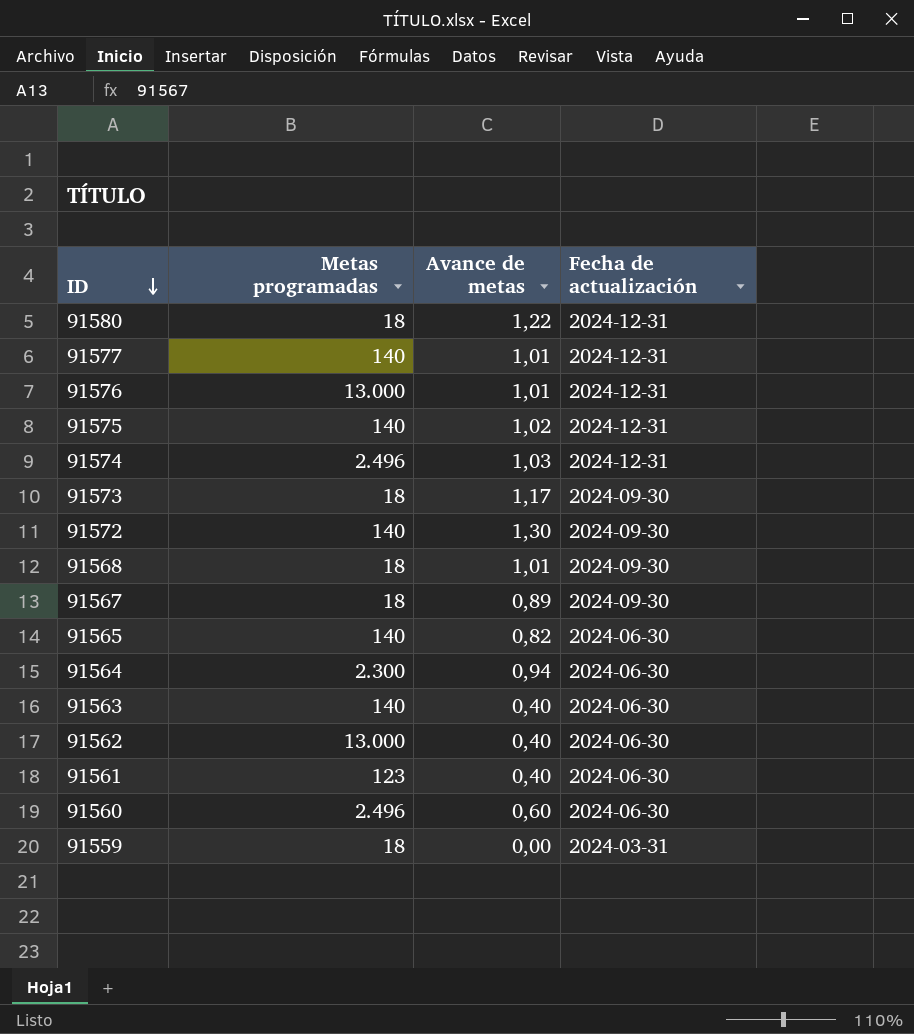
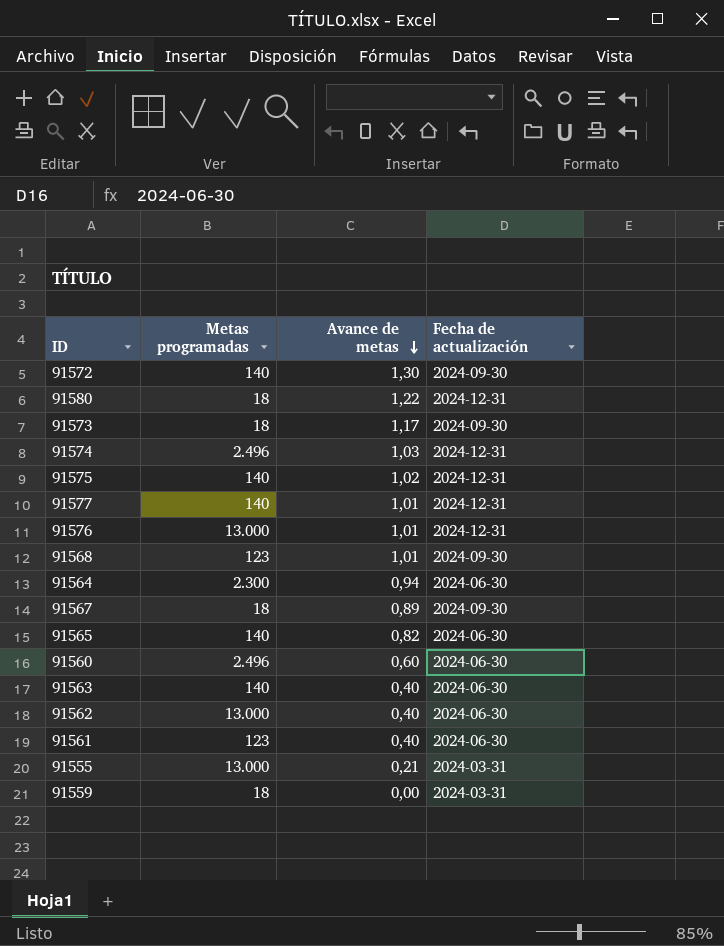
row order: ID descending -> Avance de metas descending
91568 | Metas programadas: 18 -> 123
row 91555: none -> 13.000 | 0,21 | 2024-03-31

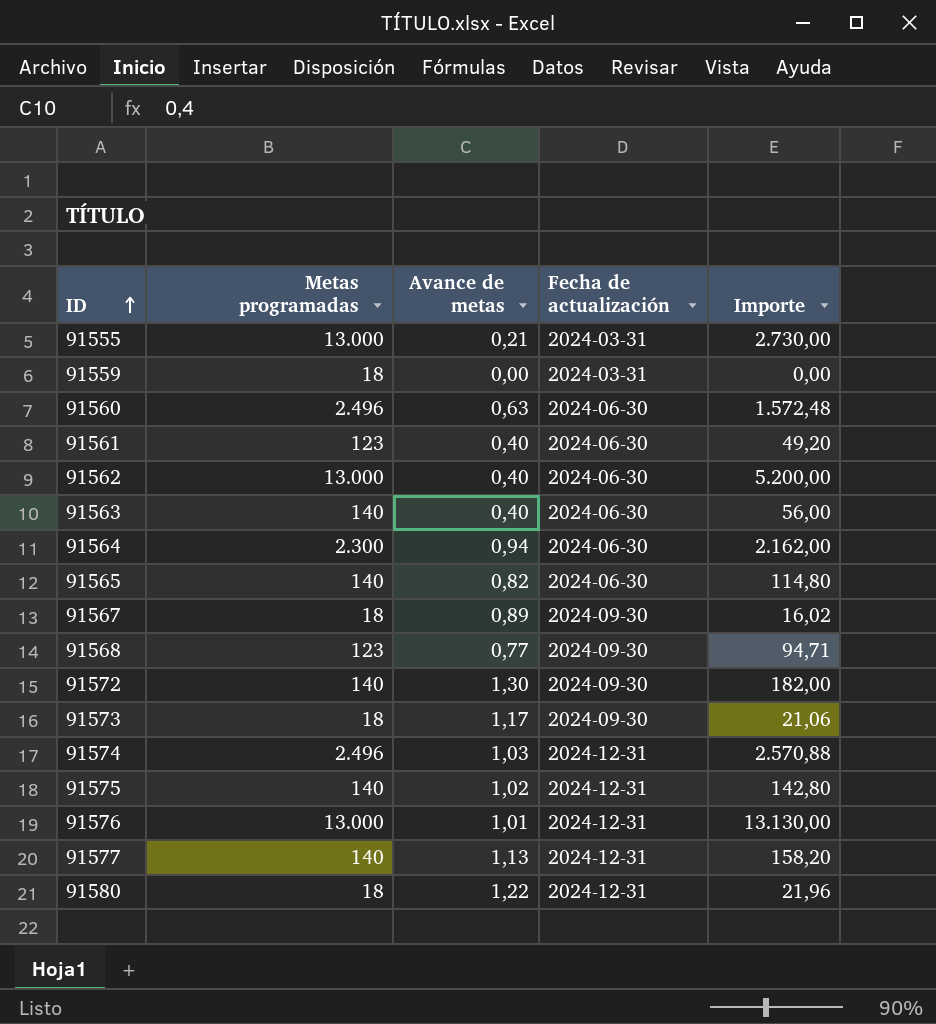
row order: Avance de metas descending -> ID ascending
column Importe | formula: none -> [Metas programadas] * [Avance de metas]
91560 | Avance de metas: 0,60 -> 0,63
91568 | Avance de metas: 1,01 -> 0,77
91577 | Avance de metas: 1,01 -> 1,13

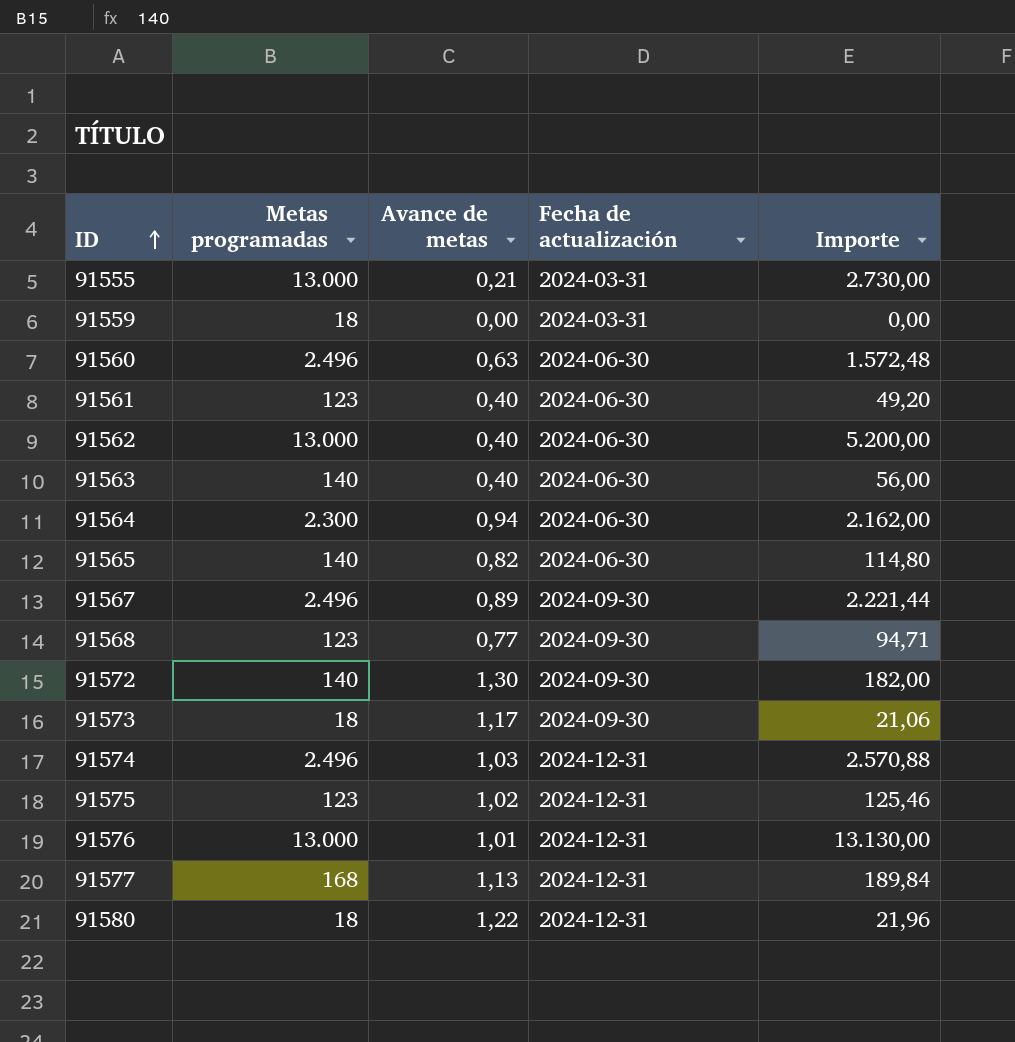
91567 | Metas programadas: 18 -> 2.496
91567 | Importe: 16,02 -> 2.221,44
91575 | Metas programadas: 140 -> 123
91575 | Importe: 142,80 -> 125,46
91577 | Metas programadas: 140 -> 168
91577 | Importe: 158,20 -> 189,84

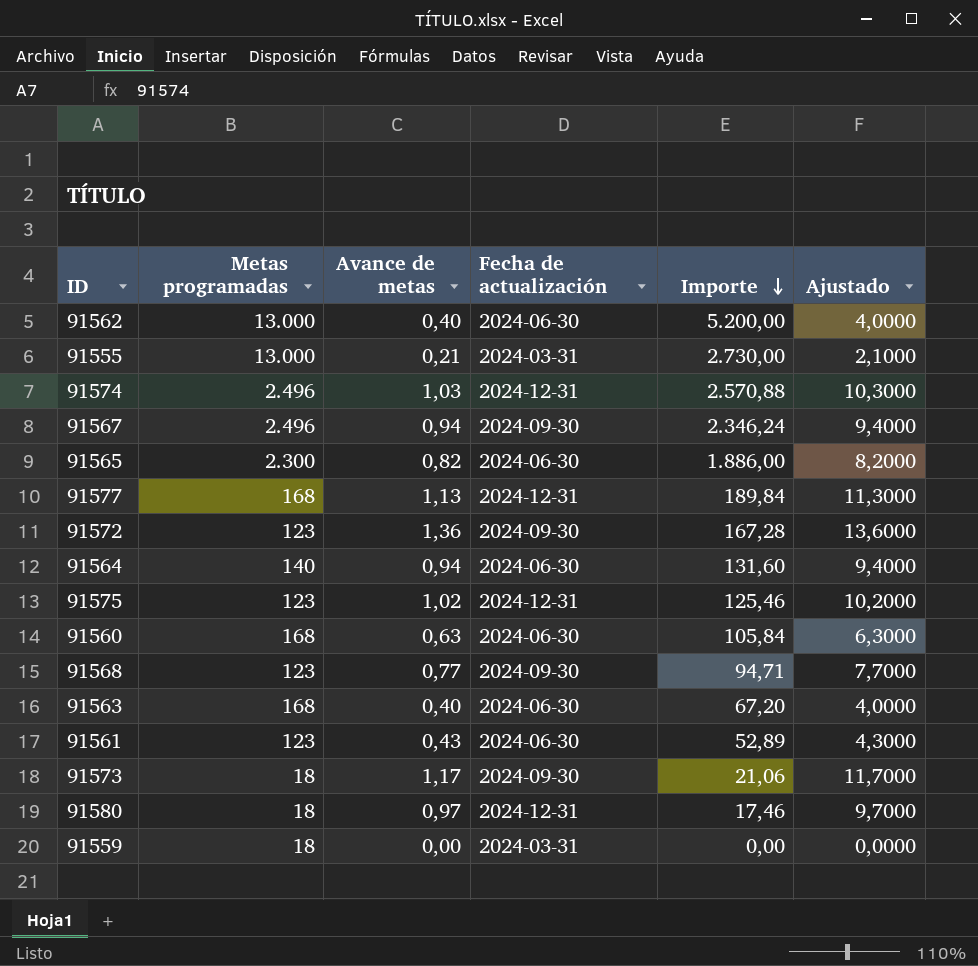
row order: ID ascending -> Importe descending
column Ajustado | formula: none -> [Avance de metas] * 10
row 91576: 13.000 | 1,01 | 2024-12-31 | 13.130,00 -> none
91567 | Avance de metas: 0,89 -> 0,94
91567 | Importe: 2.221,44 -> 2.346,24
91565 | Metas programadas: 140 -> 2.300
91565 | Importe: 114,80 -> 1.886,00
91572 | Metas programadas: 140 -> 123
91572 | Avance de metas: 1,30 -> 1,36
91572 | Importe: 182,00 -> 167,28
91564 | Metas programadas: 2.300 -> 140
91564 | Importe: 2.162,00 -> 131,60
91560 | Metas programadas: 2.496 -> 168
91560 | Importe: 1.572,48 -> 105,84
91563 | Metas programadas: 140 -> 168
91563 | Importe: 56,00 -> 67,20
91561 | Avance de metas: 0,40 -> 0,43
91561 | Importe: 49,20 -> 52,89
91580 | Avance de metas: 1,22 -> 0,97
91580 | Importe: 21,96 -> 17,46

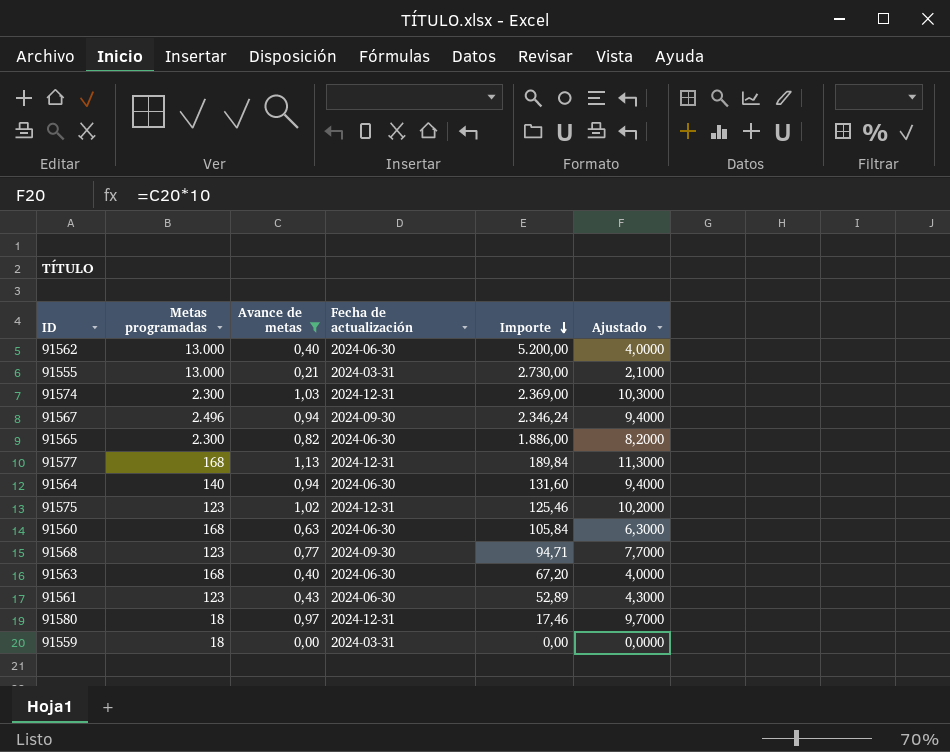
filter: none -> Avance de metas <= 1,13
91574 | Metas programadas: 2.496 -> 2.300
91574 | Importe: 2.570,88 -> 2.369,00

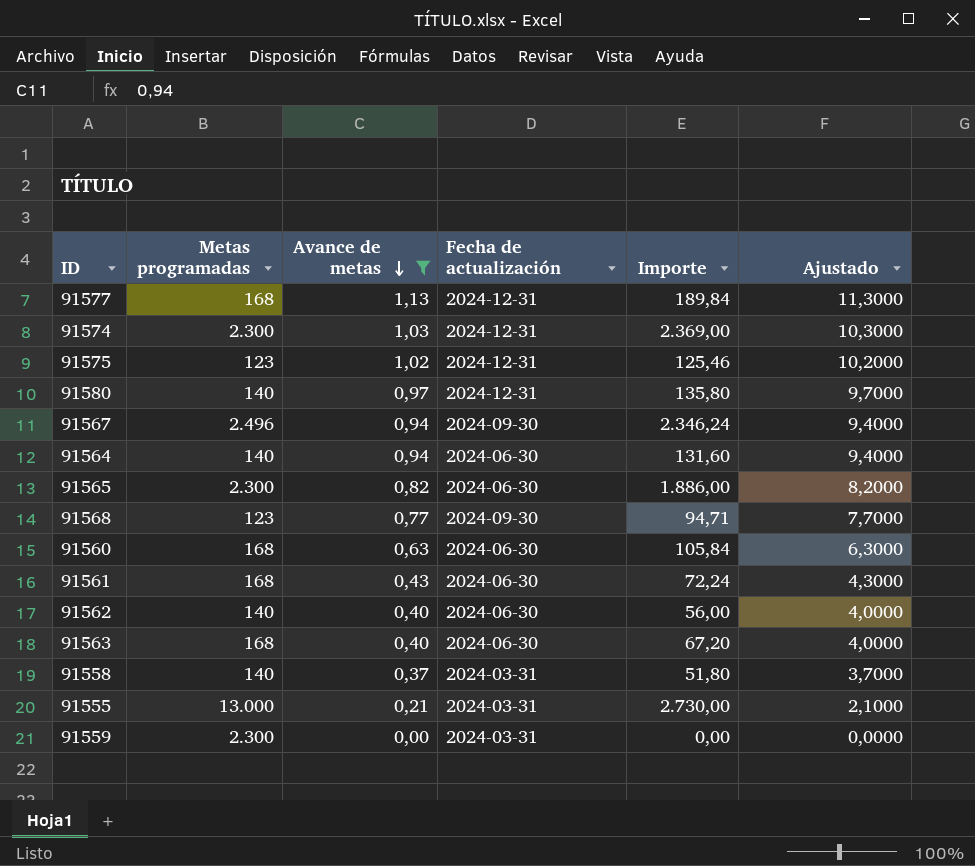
row order: Importe descending -> Avance de metas descending
91580 | Metas programadas: 18 -> 140
91580 | Importe: 17,46 -> 135,80
91561 | Metas programadas: 123 -> 168
91561 | Importe: 52,89 -> 72,24
91562 | Metas programadas: 13.000 -> 140
91562 | Importe: 5.200,00 -> 56,00
row 91558: none -> 140 | 0,37 | 2024-03-31 | 51,80 | 3,7000
91559 | Metas programadas: 18 -> 2.300

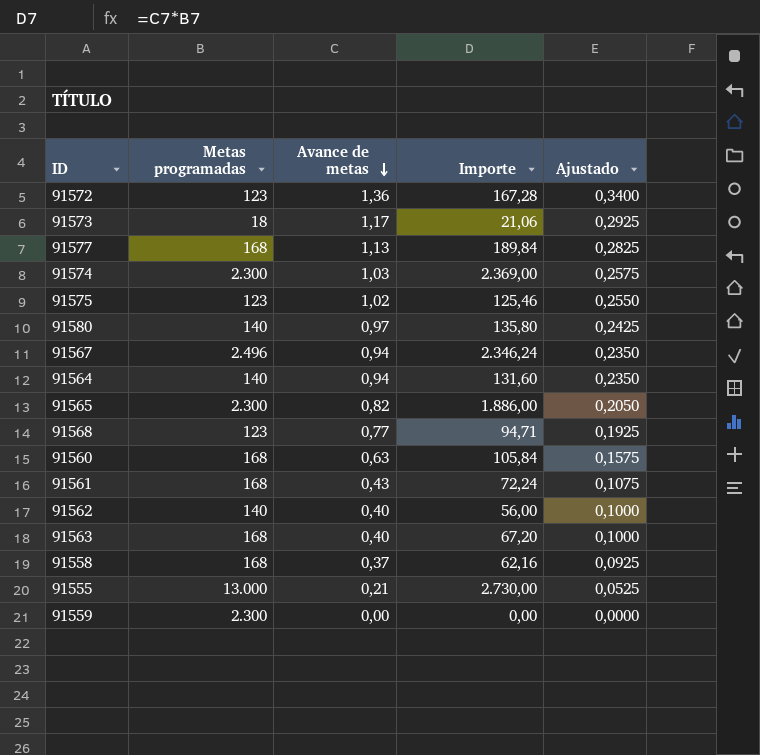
filter: Avance de metas <= 1,13 -> none
column Fecha de actualización | position: 4 -> none
column Ajustado | formula: [Avance de metas] * 10 -> [Avance de metas] * 0,25
91558 | Metas programadas: 140 -> 168
91558 | Importe: 51,80 -> 62,16

